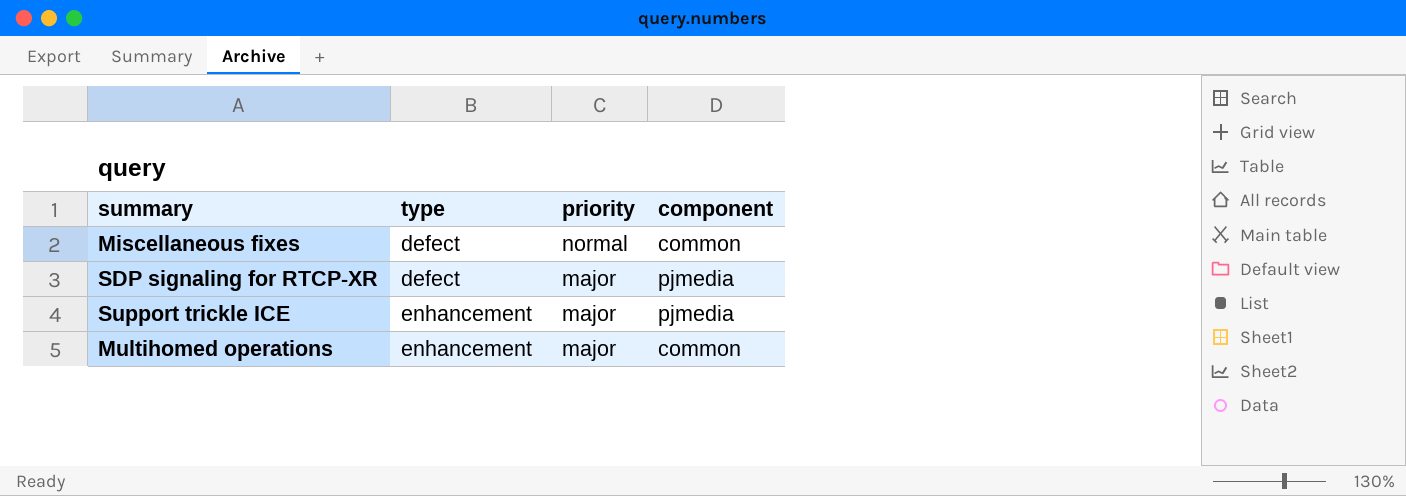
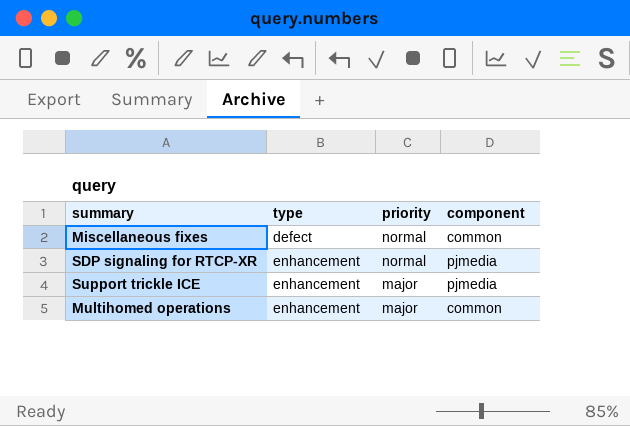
SDP signaling for RTCP-XR | type: defect -> enhancement
SDP signaling for RTCP-XR | priority: major -> normal

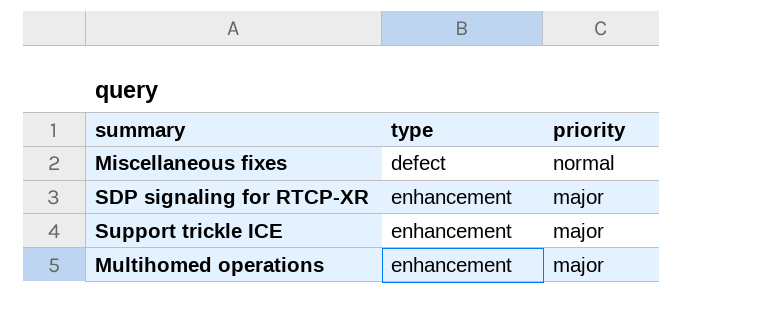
column component | position: 4 -> none
SDP signaling for RTCP-XR | priority: normal -> major

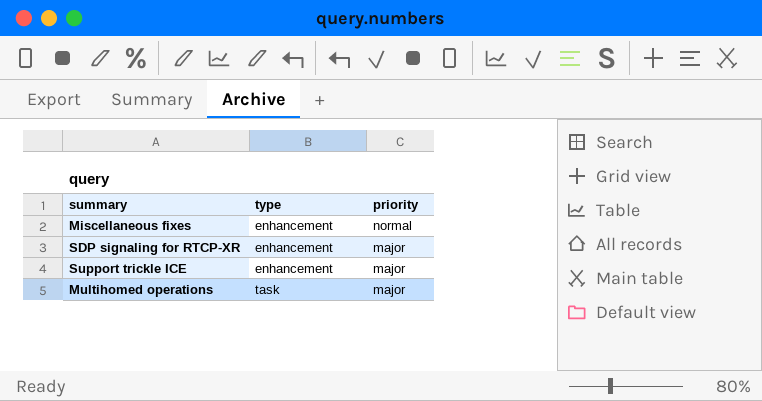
Miscellaneous fixes | type: defect -> enhancement
Multihomed operations | type: enhancement -> task

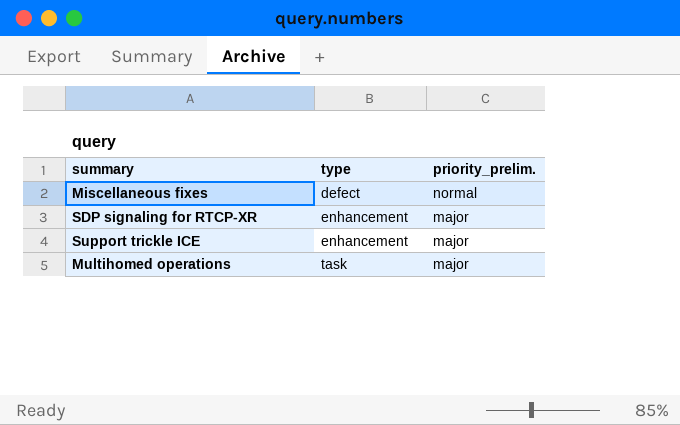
column name: priority -> priority_prelim.
Miscellaneous fixes | type: enhancement -> defect

